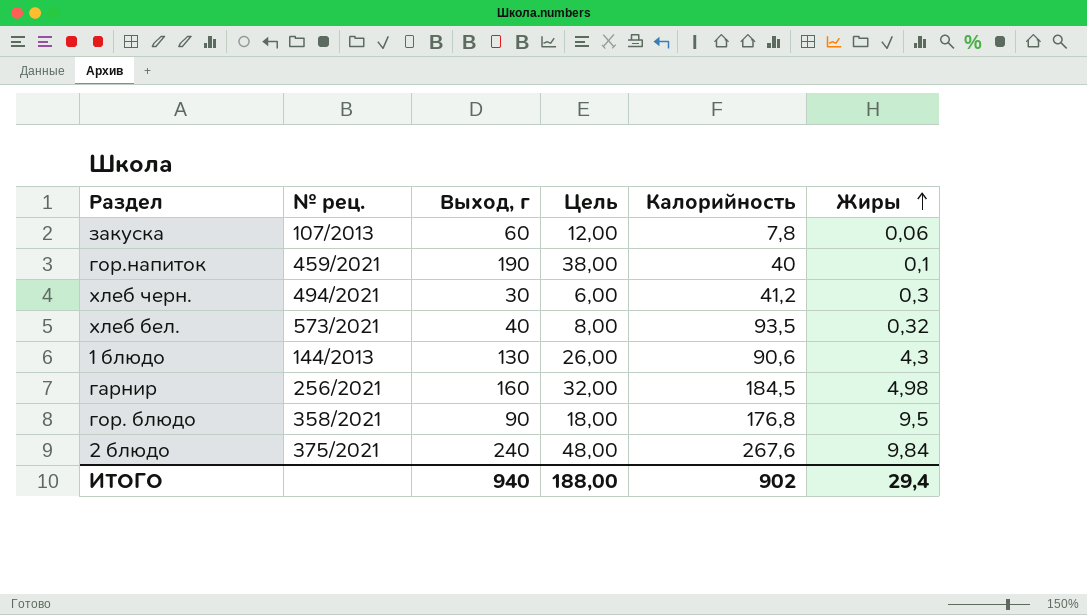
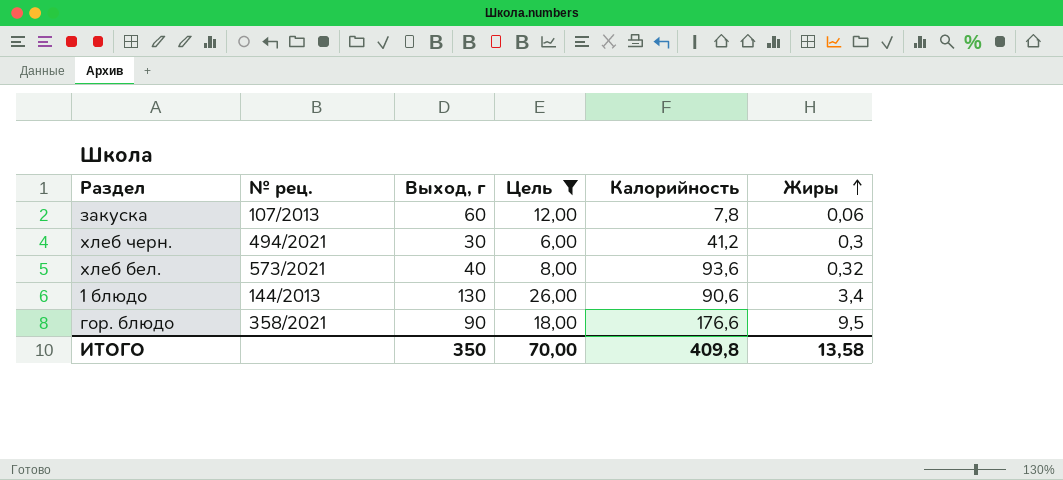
filter: none -> Цель <= 26,00
хлеб бел. | Калорийность: 93,5 -> 93,6
1 блюдо | Жиры: 4,3 -> 3,4
гор. блюдо | Калорийность: 176,8 -> 176,6
ИТОГО | Выход, г: 940 -> 350
ИТОГО | Цель: 188,00 -> 70,00
ИТОГО | Калорийность: 902 -> 409,8
ИТОГО | Жиры: 29,4 -> 13,58

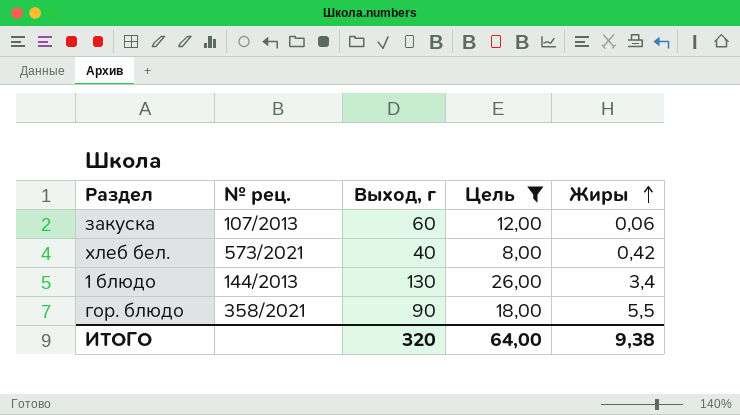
column Калорийность | position: 5 -> none
row хлеб черн.: 494/2021 | 30 | 6,00 | 41,2 | 0,3 -> none
хлеб бел. | Жиры: 0,32 -> 0,42
гор. блюдо | Жиры: 9,5 -> 5,5
ИТОГО | Выход, г: 350 -> 320
ИТОГО | Цель: 70,00 -> 64,00
ИТОГО | Жиры: 13,58 -> 9,38

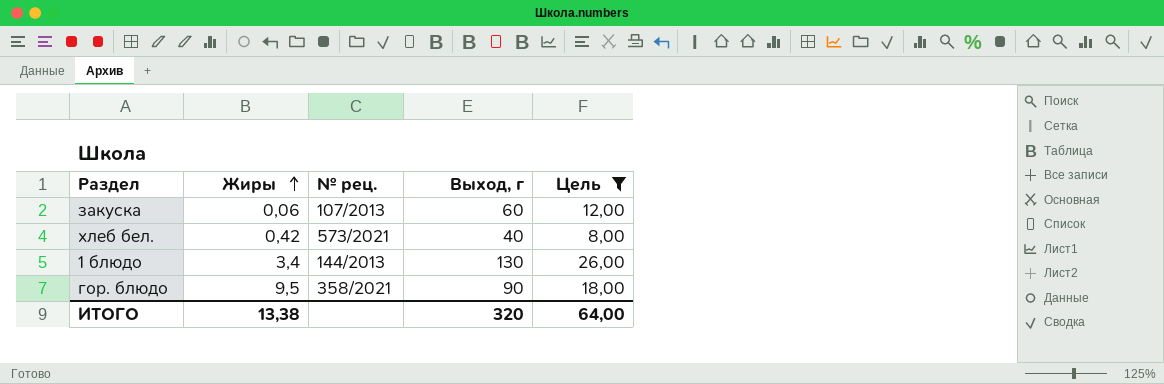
column Жиры | position: 5 -> 2
гор. блюдо | Жиры: 5,5 -> 9,5
ИТОГО | Жиры: 9,38 -> 13,38

